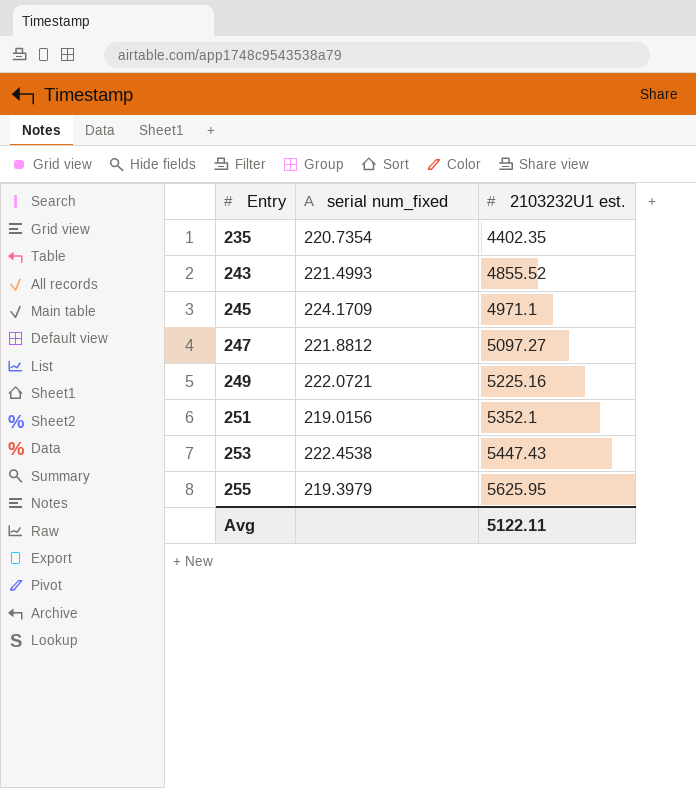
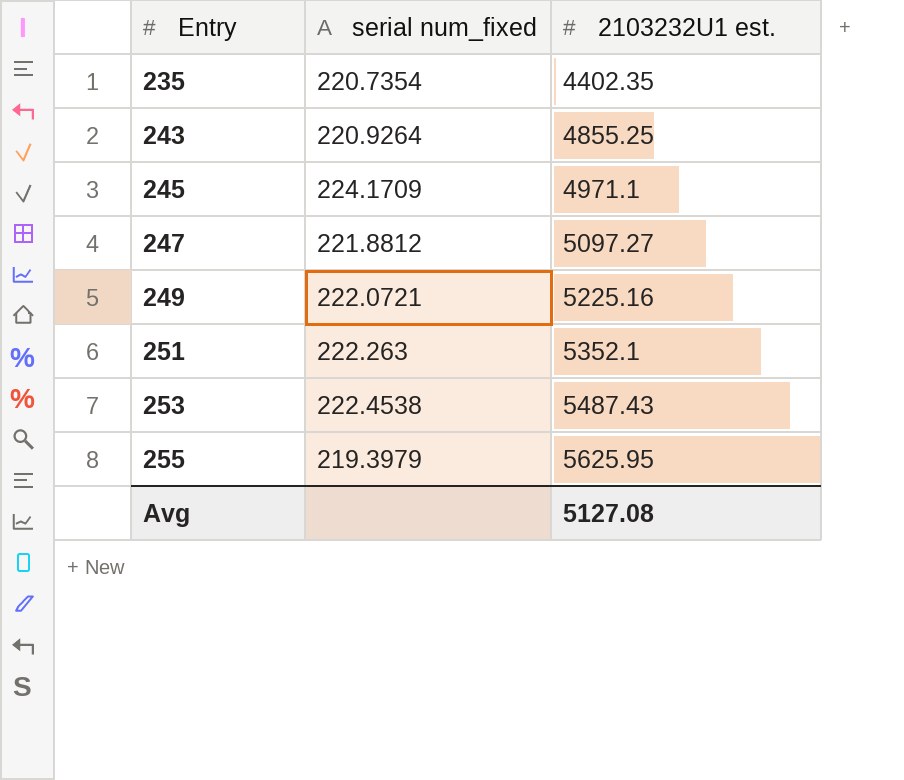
243 | serial num_fixed: 221.4993 -> 220.9264
243 | 2103232U1 est.: 4855.52 -> 4855.25
251 | serial num_fixed: 219.0156 -> 222.263
253 | 2103232U1 est.: 5447.43 -> 5487.43
Avg | 2103232U1 est.: 5122.11 -> 5127.08

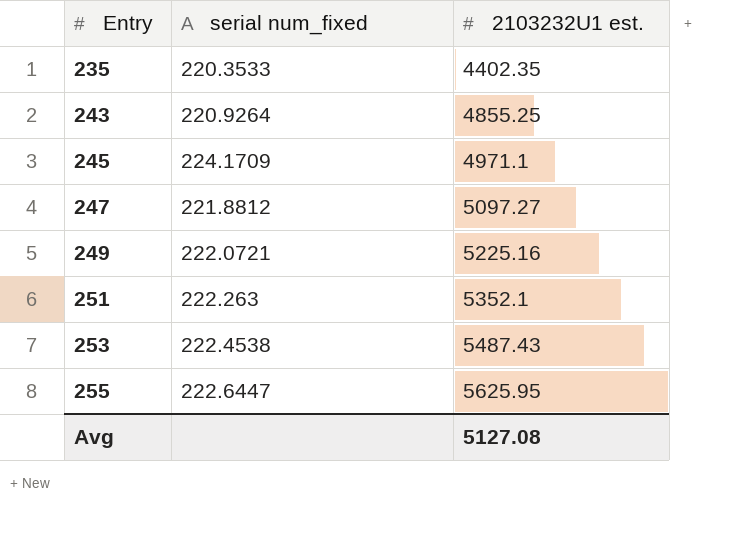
235 | serial num_fixed: 220.7354 -> 220.3533
255 | serial num_fixed: 219.3979 -> 222.6447

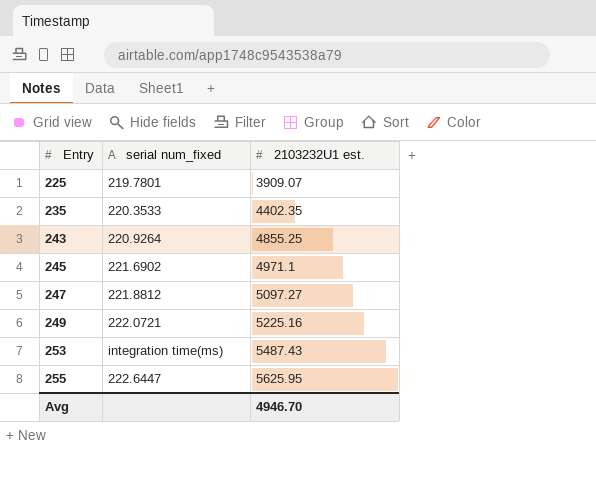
row 251: 222.263 | 5352.1 -> none
row 225: none -> 219.7801 | 3909.07
245 | serial num_fixed: 224.1709 -> 221.6902
253 | serial num_fixed: 222.4538 -> integration time(ms)
Avg | 2103232U1 est.: 5127.08 -> 4946.70

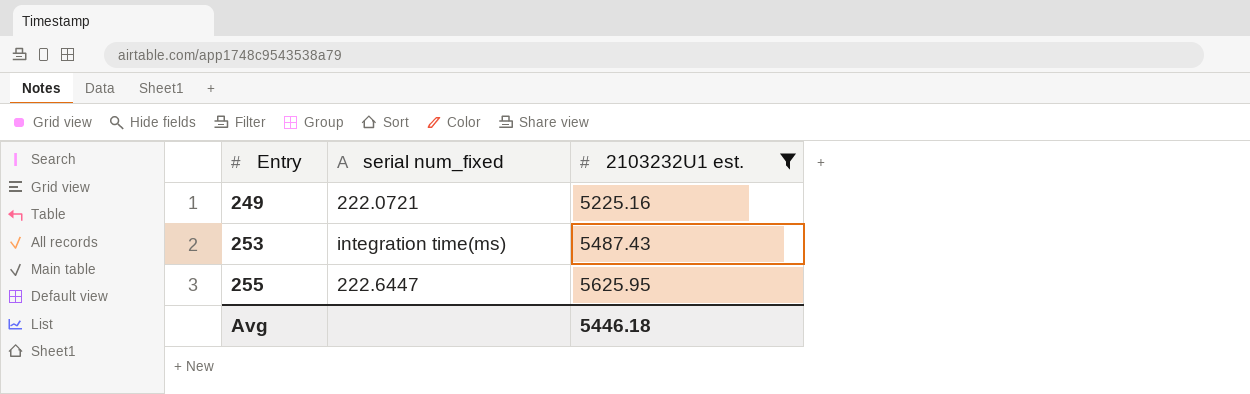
filter: none -> 2103232U1 est. >= 5225.16
Avg | 2103232U1 est.: 4946.70 -> 5446.18

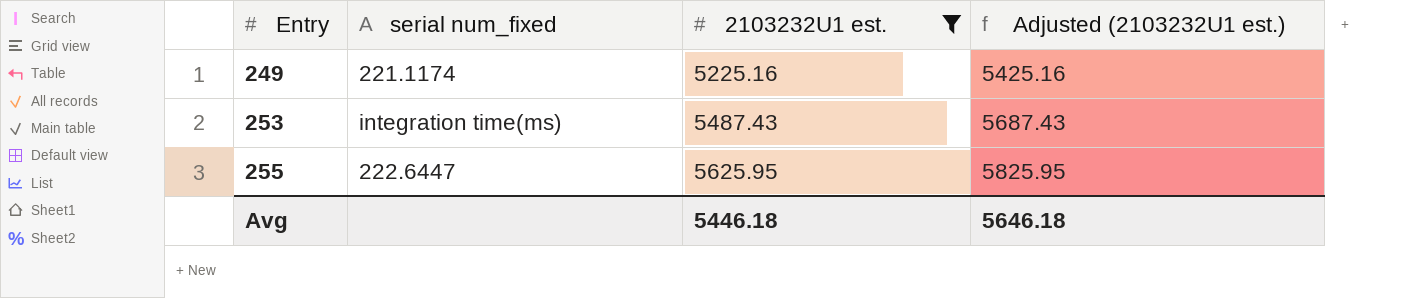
column Adjusted (2103232U1 est.) | formula: none -> [2103232U1 est.] + 200
249 | serial num_fixed: 222.0721 -> 221.1174

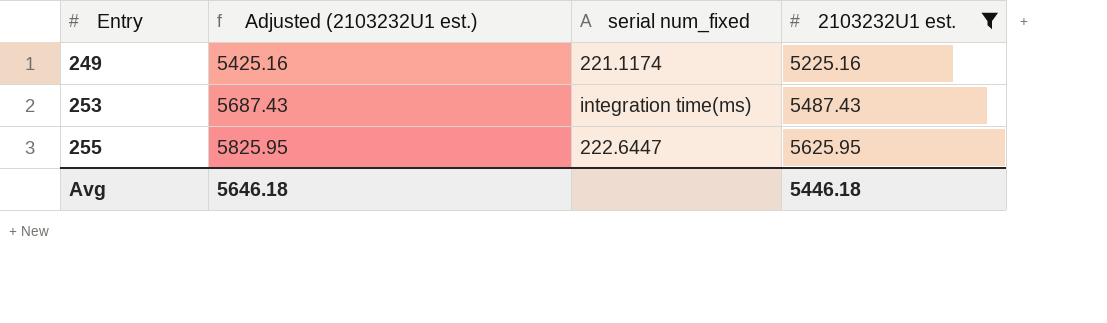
column Adjusted (2103232U1 est.) | position: 4 -> 2

